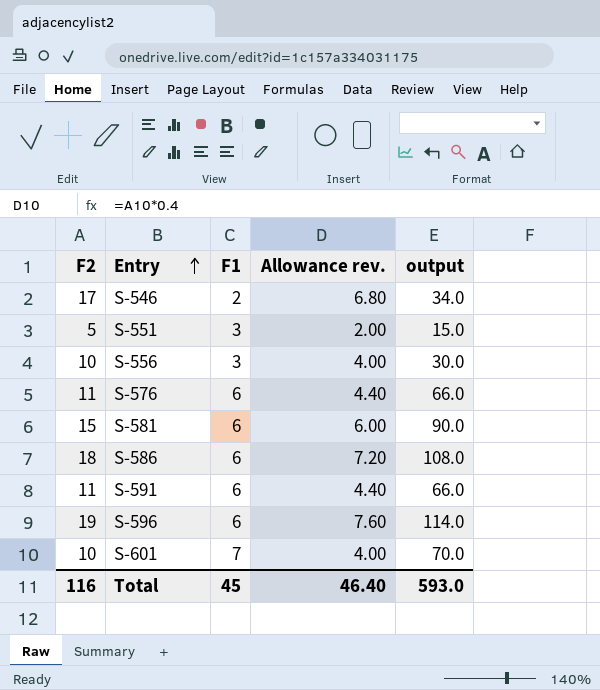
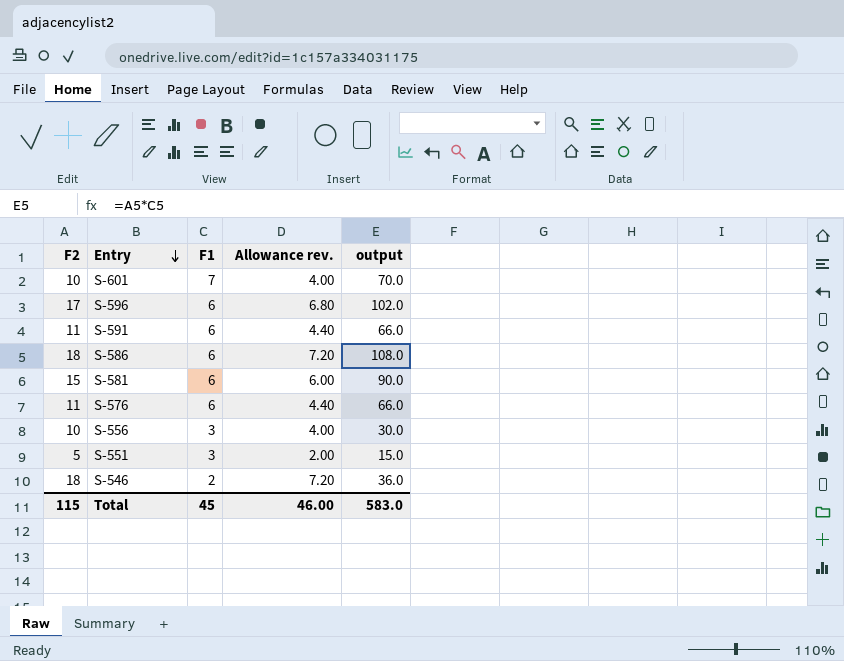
row order: Entry ascending -> Entry descending
S-596 | F2: 19 -> 17
S-596 | Allowance rev.: 7.60 -> 6.80
S-596 | output: 114.0 -> 102.0
S-546 | F2: 17 -> 18
S-546 | Allowance rev.: 6.80 -> 7.20
S-546 | output: 34.0 -> 36.0
Total | F2: 116 -> 115
Total | Allowance rev.: 46.40 -> 46.00
Total | output: 593.0 -> 583.0

